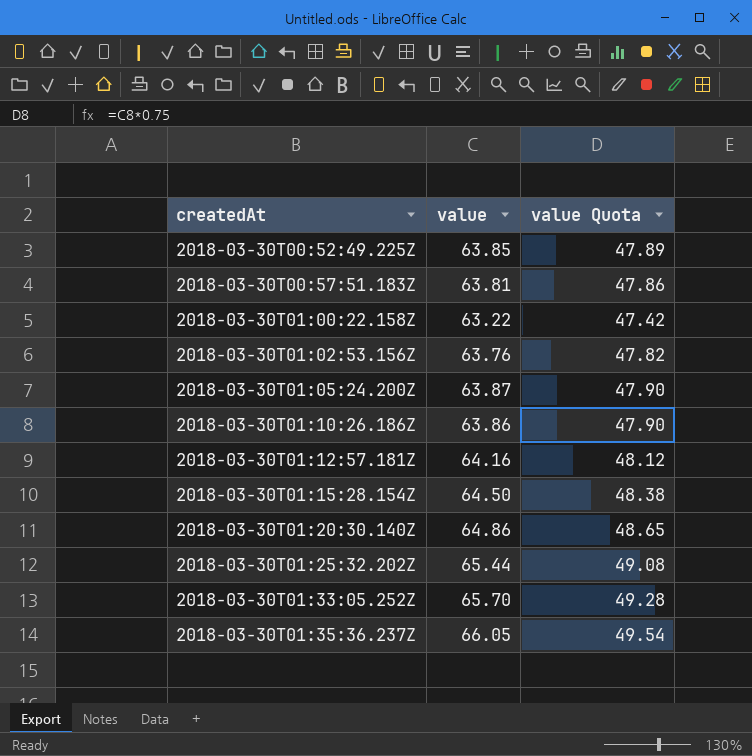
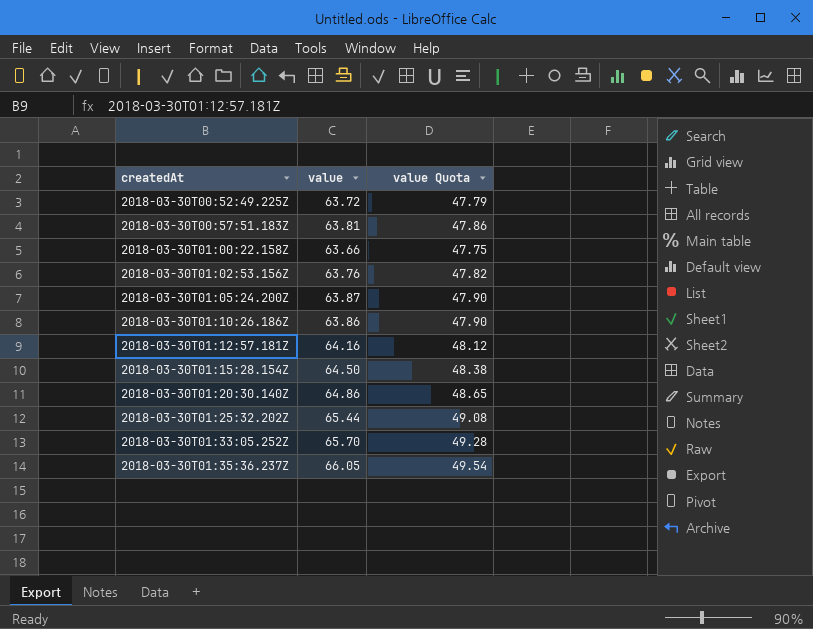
2018-03-30T00:52:49.225Z | value: 63.85 -> 63.72
2018-03-30T00:52:49.225Z | value Quota: 47.89 -> 47.79
2018-03-30T01:00:22.158Z | value: 63.22 -> 63.66
2018-03-30T01:00:22.158Z | value Quota: 47.42 -> 47.75

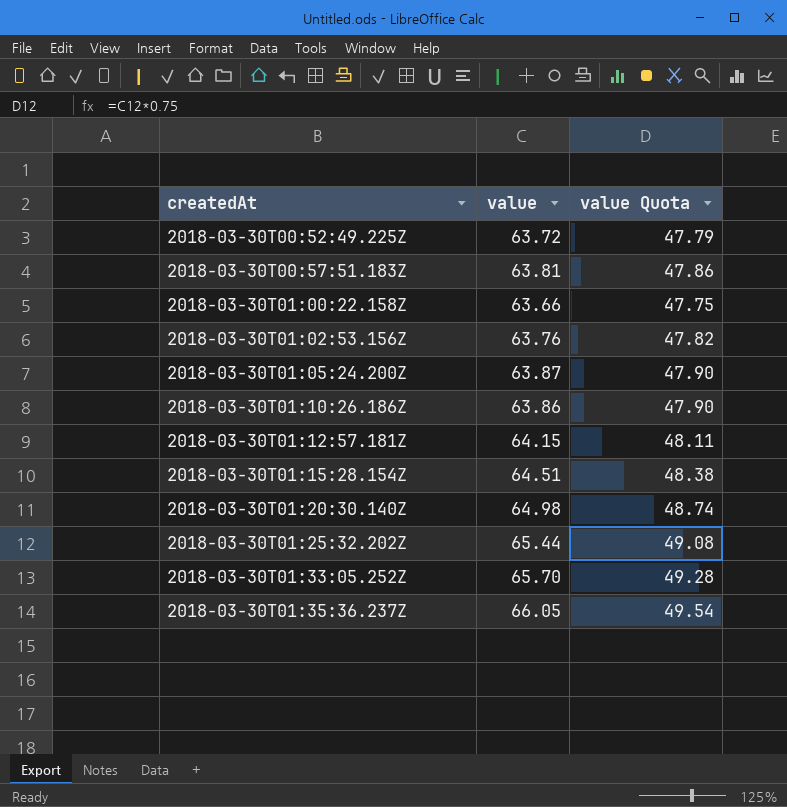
2018-03-30T01:12:57.181Z | value: 64.16 -> 64.15
2018-03-30T01:12:57.181Z | value Quota: 48.12 -> 48.11
2018-03-30T01:15:28.154Z | value: 64.50 -> 64.51
2018-03-30T01:20:30.140Z | value: 64.86 -> 64.98
2018-03-30T01:20:30.140Z | value Quota: 48.65 -> 48.74

